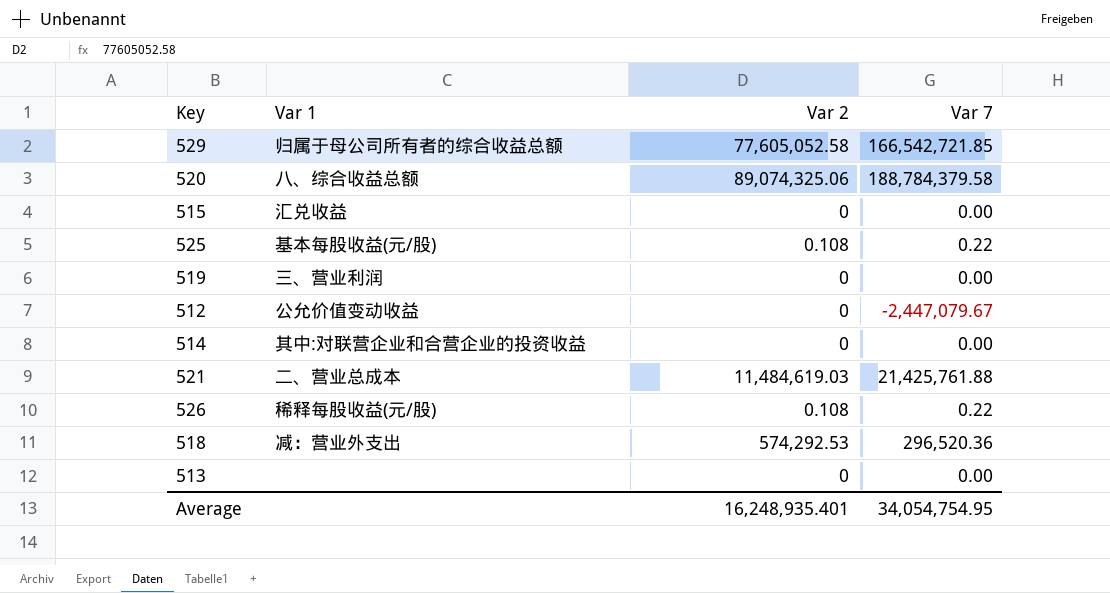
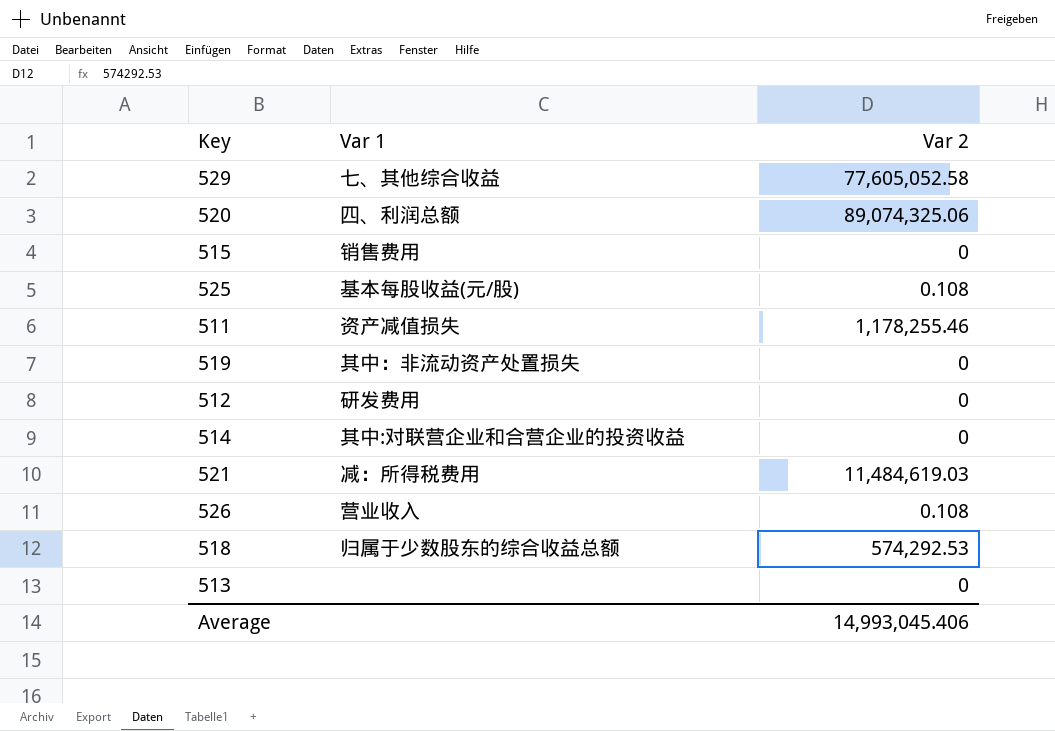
column Var 7 | position: 4 -> none
529 | Var 1: 归属于母公司所有者的综合收益总额 -> 七、其他综合收益
520 | Var 1: 八、综合收益总额 -> 四、利润总额
515 | Var 1: 汇兑收益 -> 销售费用
row 511: none -> 资产减值损失 | 1,178,255.46
519 | Var 1: 三、营业利润 -> 其中：非流动资产处置损失
512 | Var 1: 公允价值变动收益 -> 研发费用
521 | Var 1: 二、营业总成本 -> 减：所得税费用
526 | Var 1: 稀释每股收益(元/股) -> 营业收入
518 | Var 1: 减：营业外支出 -> 归属于少数股东的综合收益总额
Average | Var 2: 16,248,935.401 -> 14,993,045.406

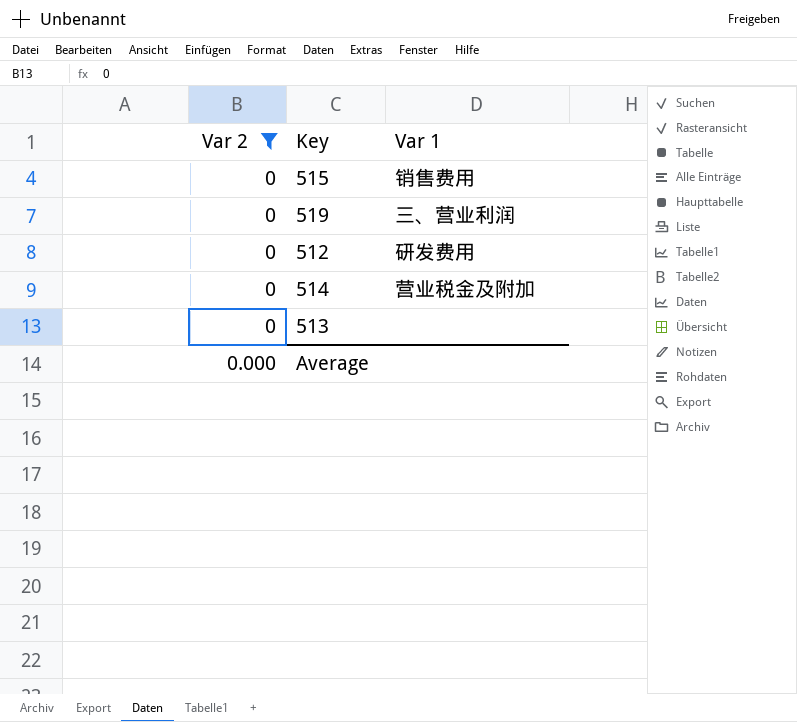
filter: none -> Var 2 = 0
column Var 2 | position: 3 -> 1
519 | Var 1: 其中：非流动资产处置损失 -> 三、营业利润
514 | Var 1: 其中:对联营企业和合营企业的投资收益 -> 营业税金及附加
Average | Var 2: 14,993,045.406 -> 0.000

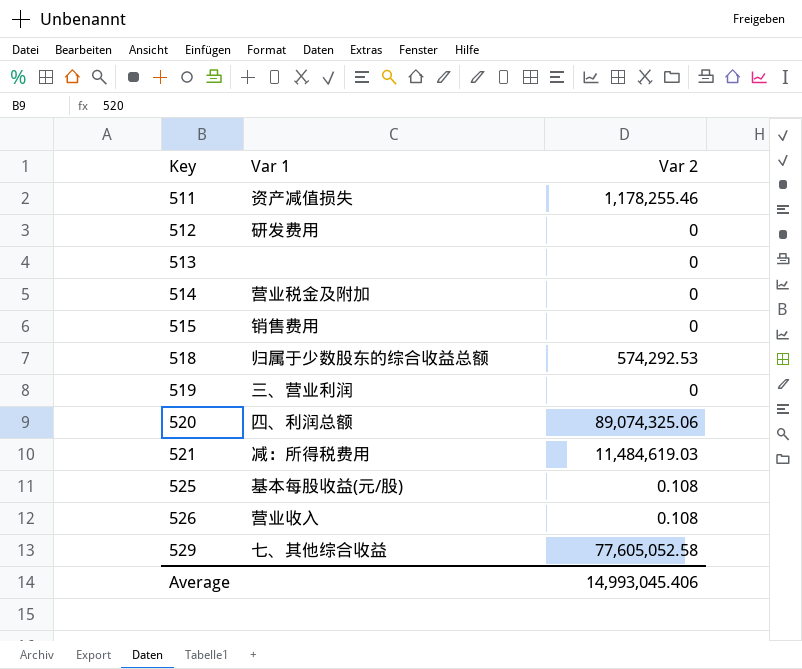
filter: Var 2 = 0 -> none
row order: none -> Key ascending
column Var 2 | position: 1 -> 3
Average | Var 2: 0.000 -> 14,993,045.406

